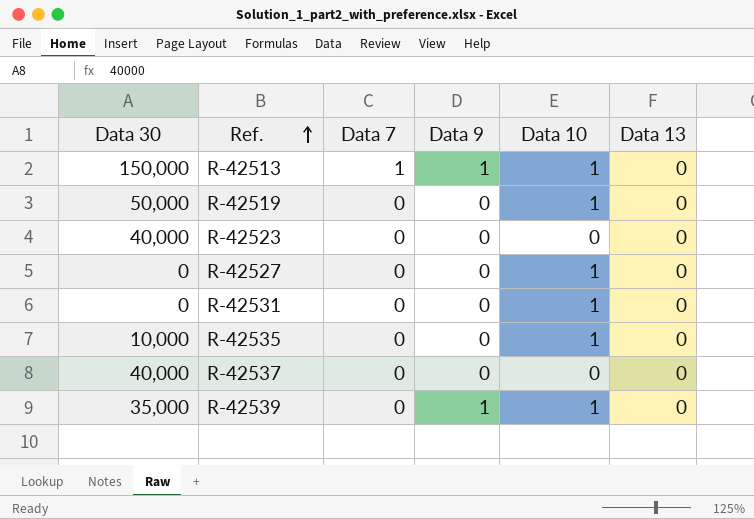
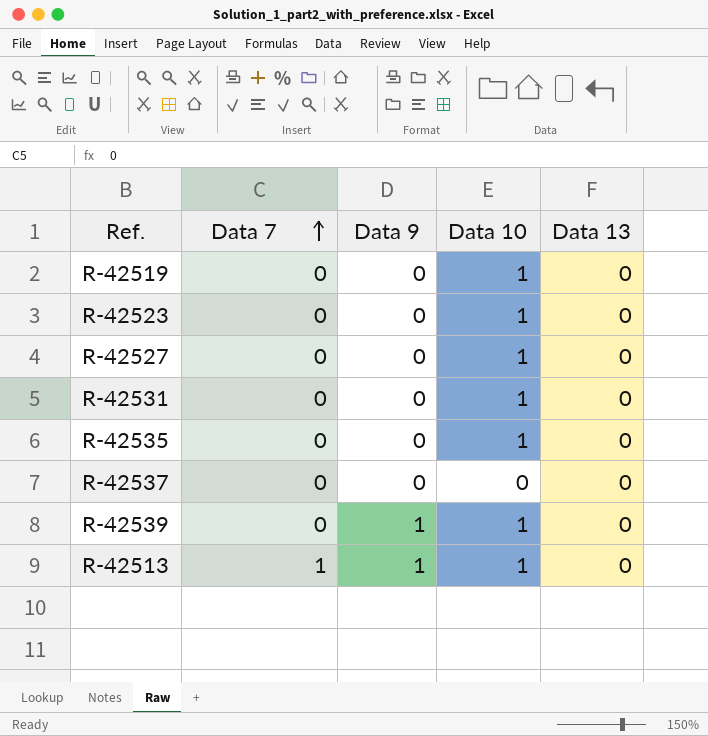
row order: Ref. ascending -> Data 7 ascending
column Data 30 | position: 1 -> none
R-42523 | Data 10: 0 -> 1

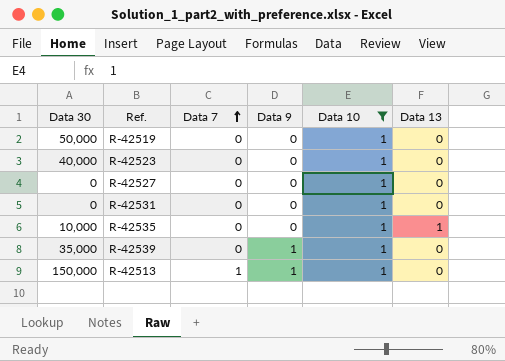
filter: none -> Data 10 = 1
column Data 30 | position: none -> 1
R-42535 | Data 13: 0 -> 1

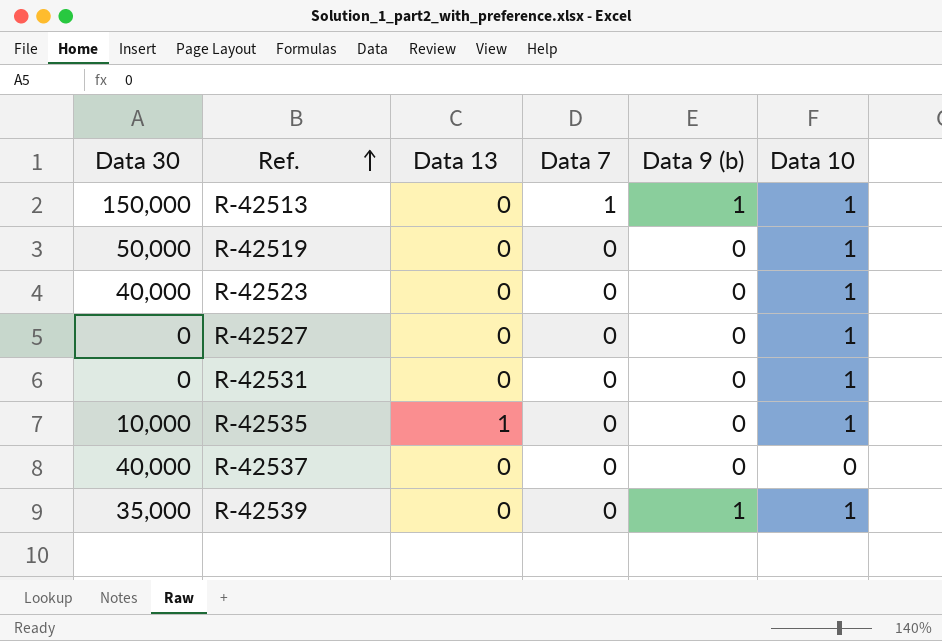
filter: Data 10 = 1 -> none
row order: Data 7 ascending -> Ref. ascending
column Data 13 | position: 6 -> 3
column name: Data 9 -> Data 9 (b)

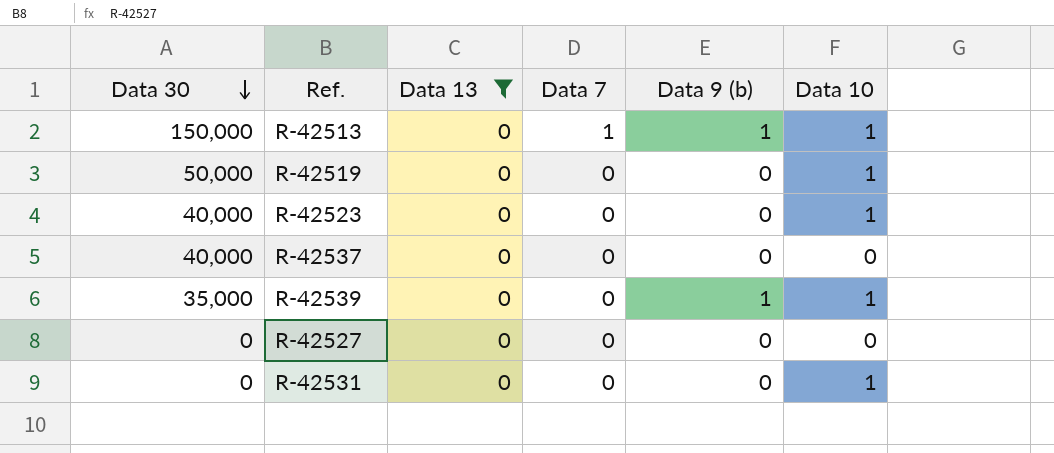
filter: none -> Data 13 = 0
row order: Ref. ascending -> Data 30 descending
R-42527 | Data 10: 1 -> 0

